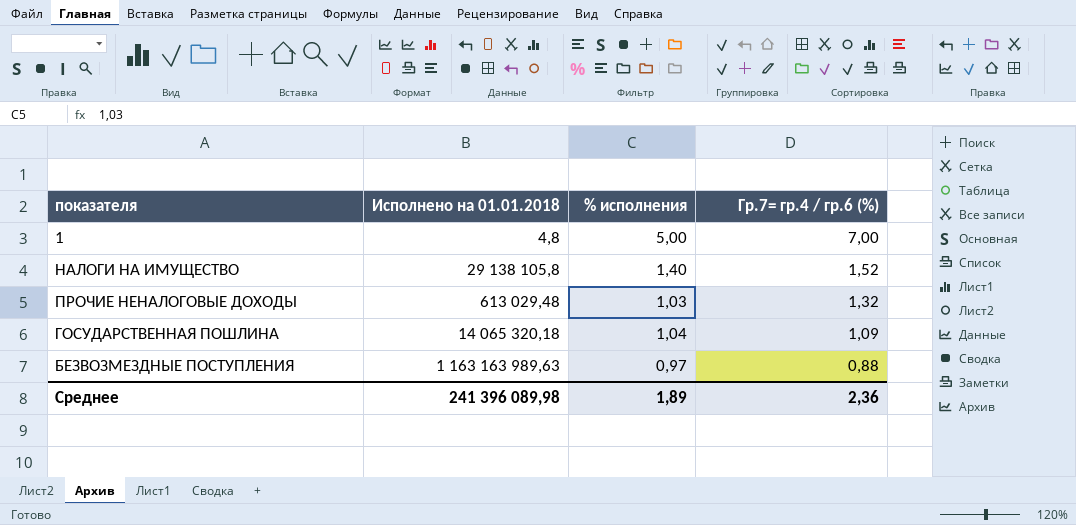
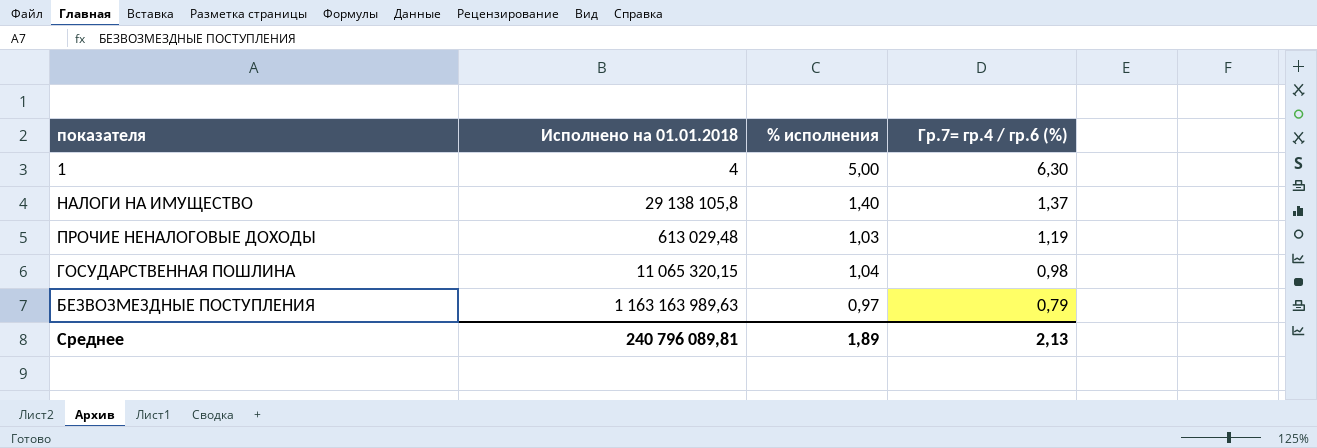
1 | Исполнено на 01.01.2018: 4,8 -> 4
1 | Гр.7= гр.4 / гр.6 (%): 7,00 -> 6,30
НАЛОГИ НА ИМУЩЕСТВО | Гр.7= гр.4 / гр.6 (%): 1,52 -> 1,37
ПРОЧИЕ НЕНАЛОГОВЫЕ ДОХОДЫ | Гр.7= гр.4 / гр.6 (%): 1,32 -> 1,19
ГОСУДАРСТВЕННАЯ ПОШЛИНА | Исполнено на 01.01.2018: 14 065 320,18 -> 11 065 320,15
ГОСУДАРСТВЕННАЯ ПОШЛИНА | Гр.7= гр.4 / гр.6 (%): 1,09 -> 0,98
БЕЗВОЗМЕЗДНЫЕ ПОСТУПЛЕНИЯ | Гр.7= гр.4 / гр.6 (%): 0,88 -> 0,79
Среднее | Исполнено на 01.01.2018: 241 396 089,98 -> 240 796 089,81
Среднее | Гр.7= гр.4 / гр.6 (%): 2,36 -> 2,13

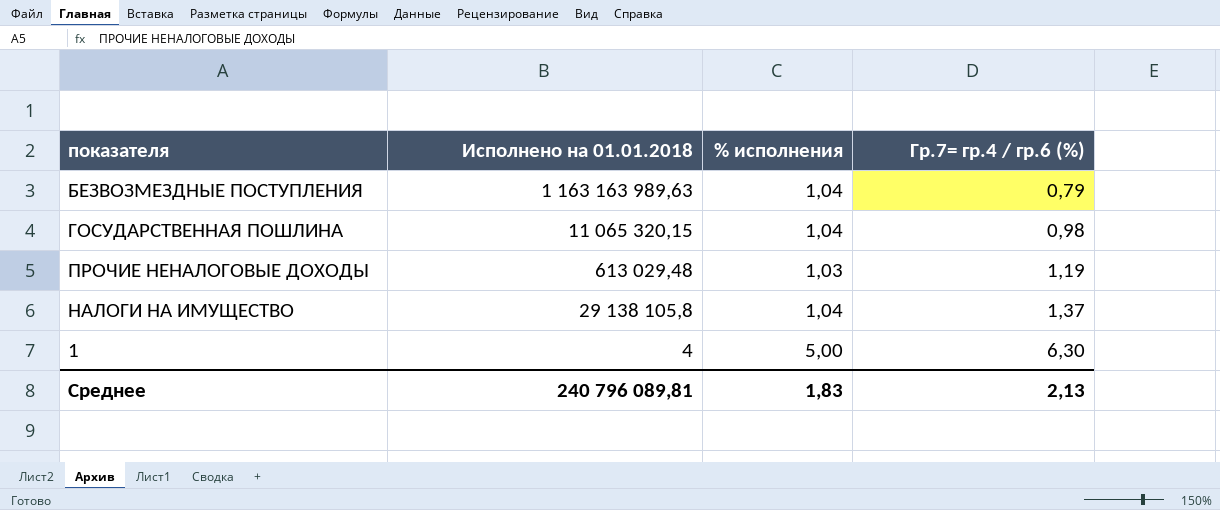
row order: Гр.7= гр.4 / гр.6 (%) descending -> Гр.7= гр.4 / гр.6 (%) ascending
БЕЗВОЗМЕЗДНЫЕ ПОСТУПЛЕНИЯ | % исполнения: 0,97 -> 1,04
НАЛОГИ НА ИМУЩЕСТВО | % исполнения: 1,40 -> 1,04
Среднее | % исполнения: 1,89 -> 1,83

